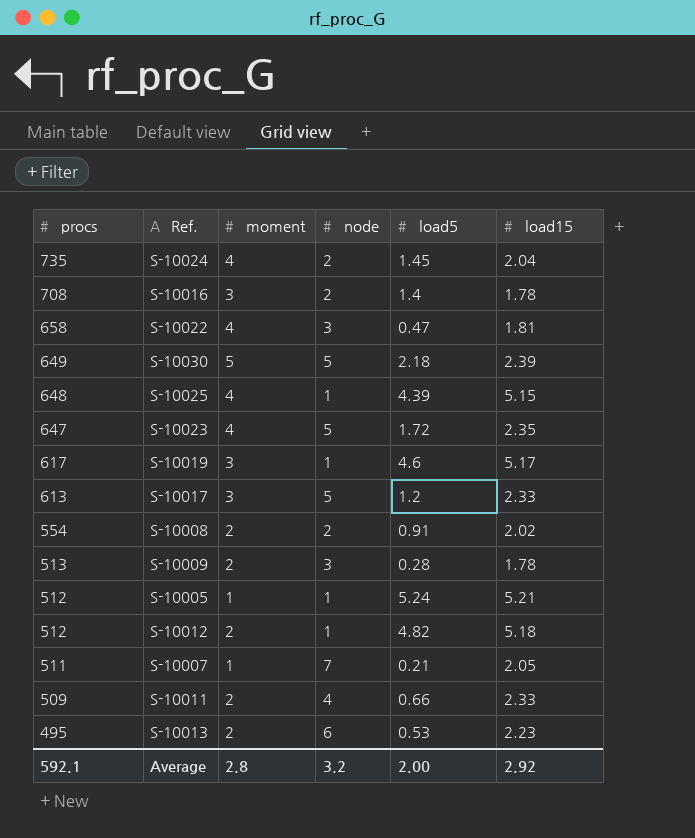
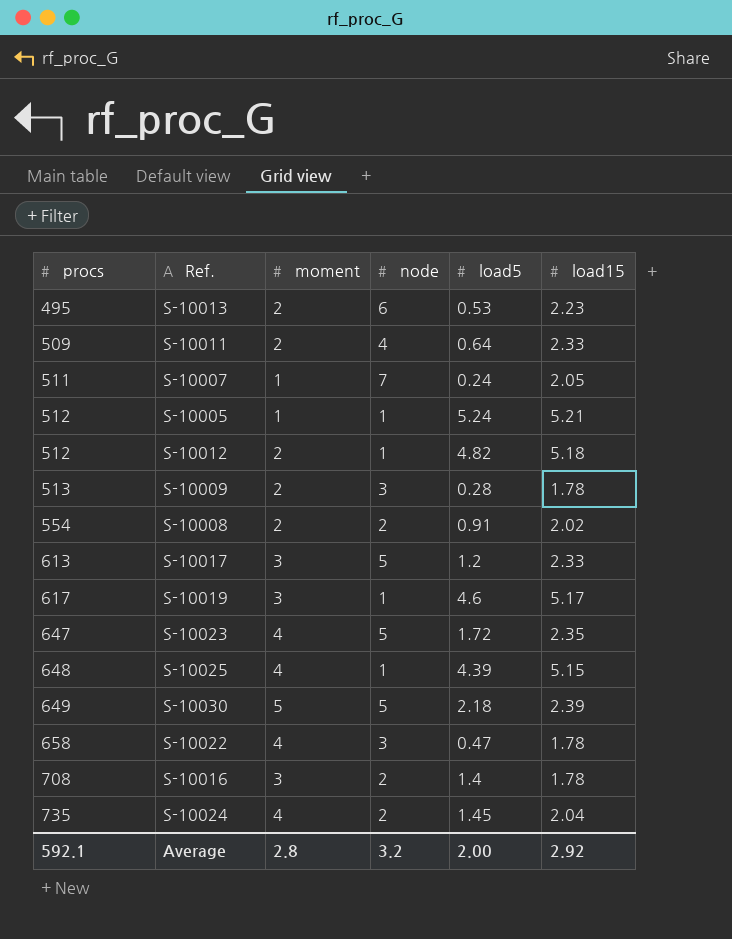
row order: procs descending -> procs ascending
S-10011 | load5: 0.66 -> 0.64
S-10007 | load5: 0.21 -> 0.24
S-10022 | load15: 1.81 -> 1.78

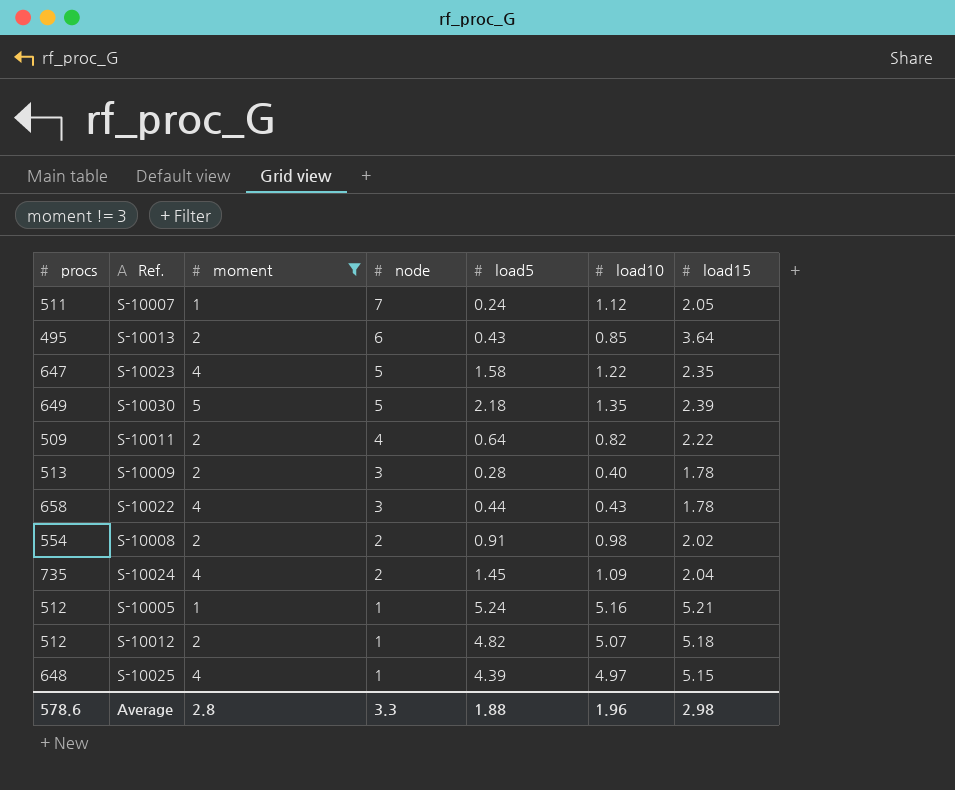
filter: none -> moment != 3
row order: procs ascending -> node descending
column load10 | position: none -> 6
S-10013 | load5: 0.53 -> 0.43
S-10013 | load15: 2.23 -> 3.64
S-10023 | load5: 1.72 -> 1.58
S-10011 | load15: 2.33 -> 2.22
S-10022 | load5: 0.47 -> 0.44
Average | procs: 592.1 -> 578.6
Average | node: 3.2 -> 3.3
Average | load5: 2.00 -> 1.88
Average | load15: 2.92 -> 2.98

